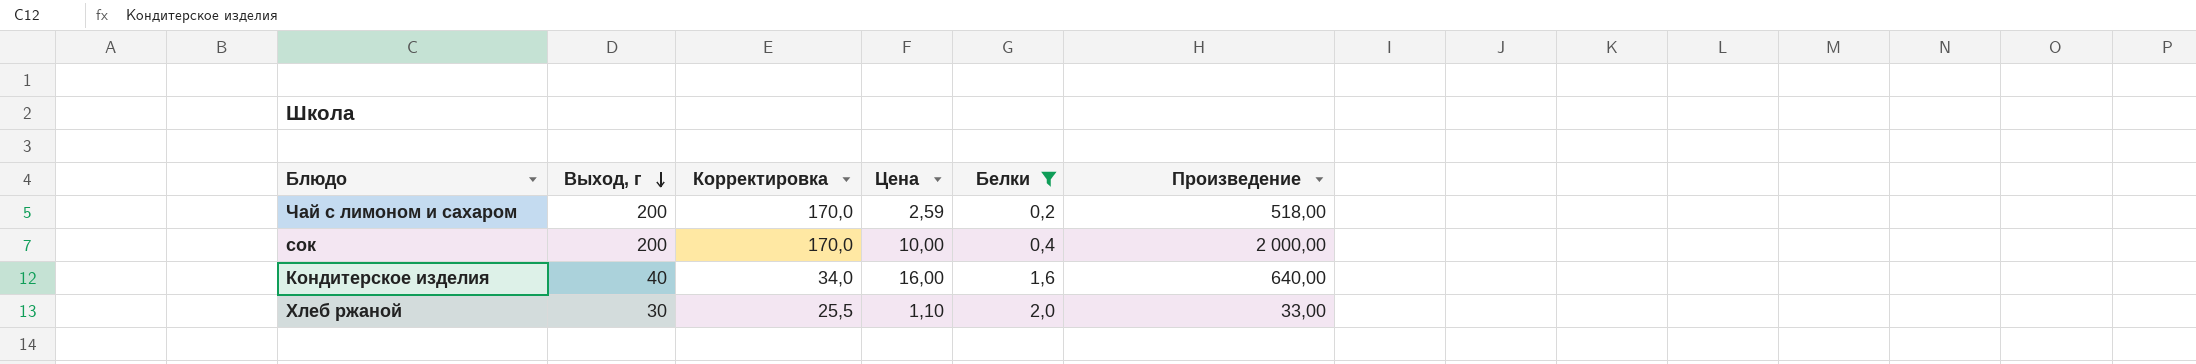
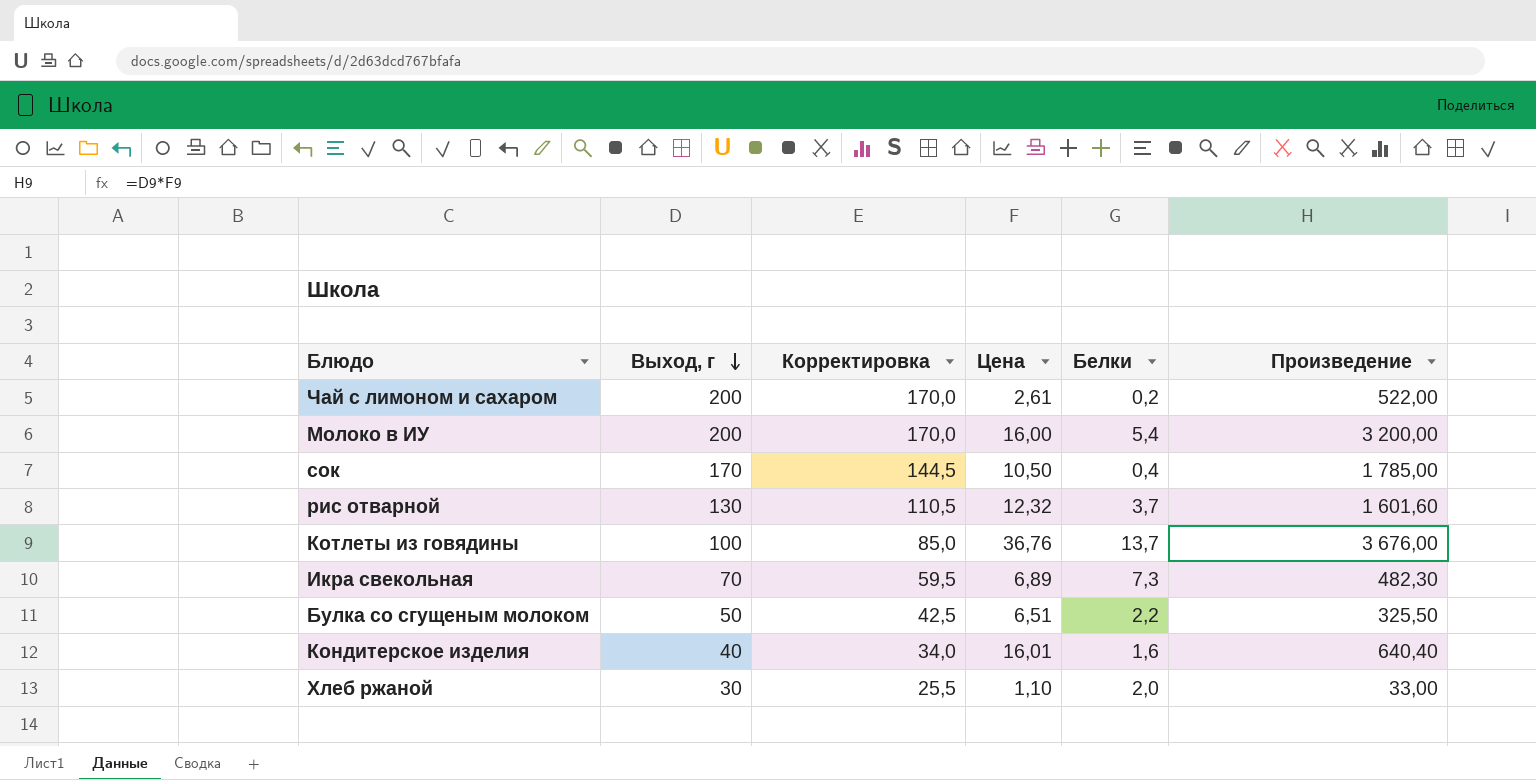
filter: Белки <= 2,0 -> none
Чай с лимоном и сахаром | Цена: 2,59 -> 2,61
Чай с лимоном и сахаром | Произведение: 518,00 -> 522,00
сок | Выход, г: 200 -> 170
сок | Корректировка: 170,0 -> 144,5
сок | Цена: 10,00 -> 10,50
сок | Произведение: 2 000,00 -> 1 785,00
Кондитерское изделия | Цена: 16,00 -> 16,01
Кондитерское изделия | Произведение: 640,00 -> 640,40

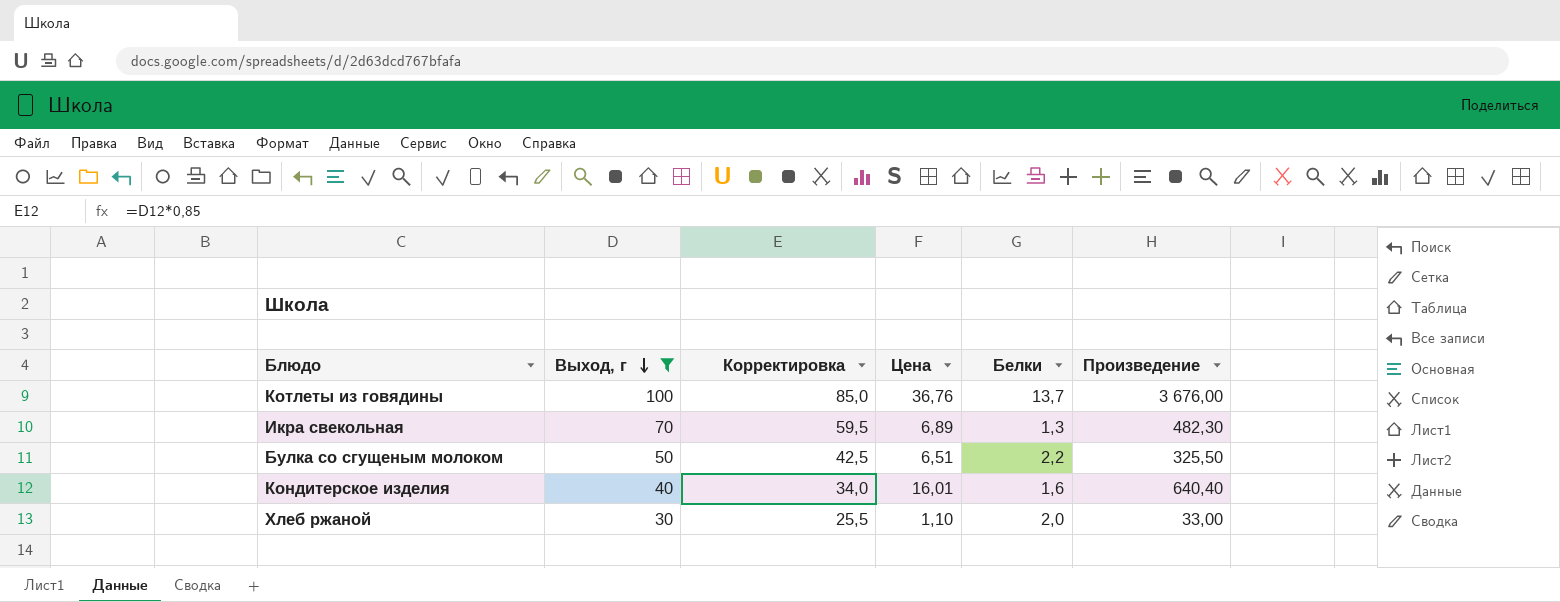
filter: none -> Выход, г <= 100
Икра свекольная | Белки: 7,3 -> 1,3

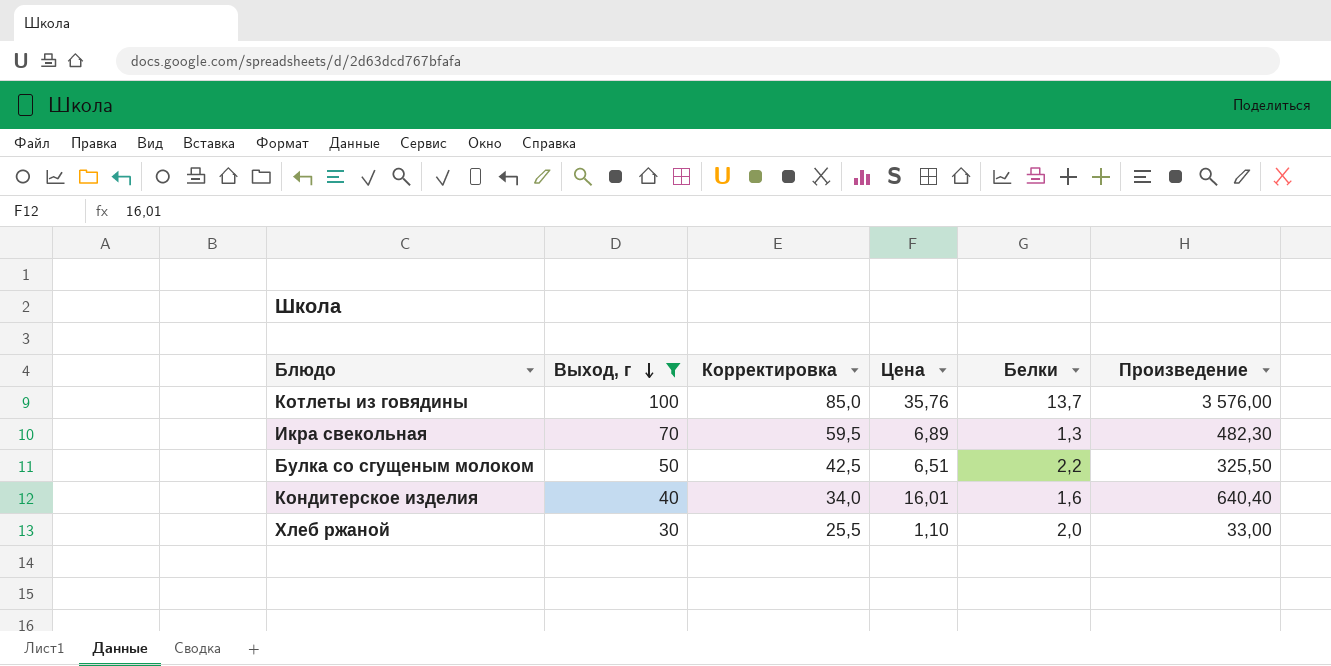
Котлеты из говядины | Цена: 36,76 -> 35,76
Котлеты из говядины | Произведение: 3 676,00 -> 3 576,00

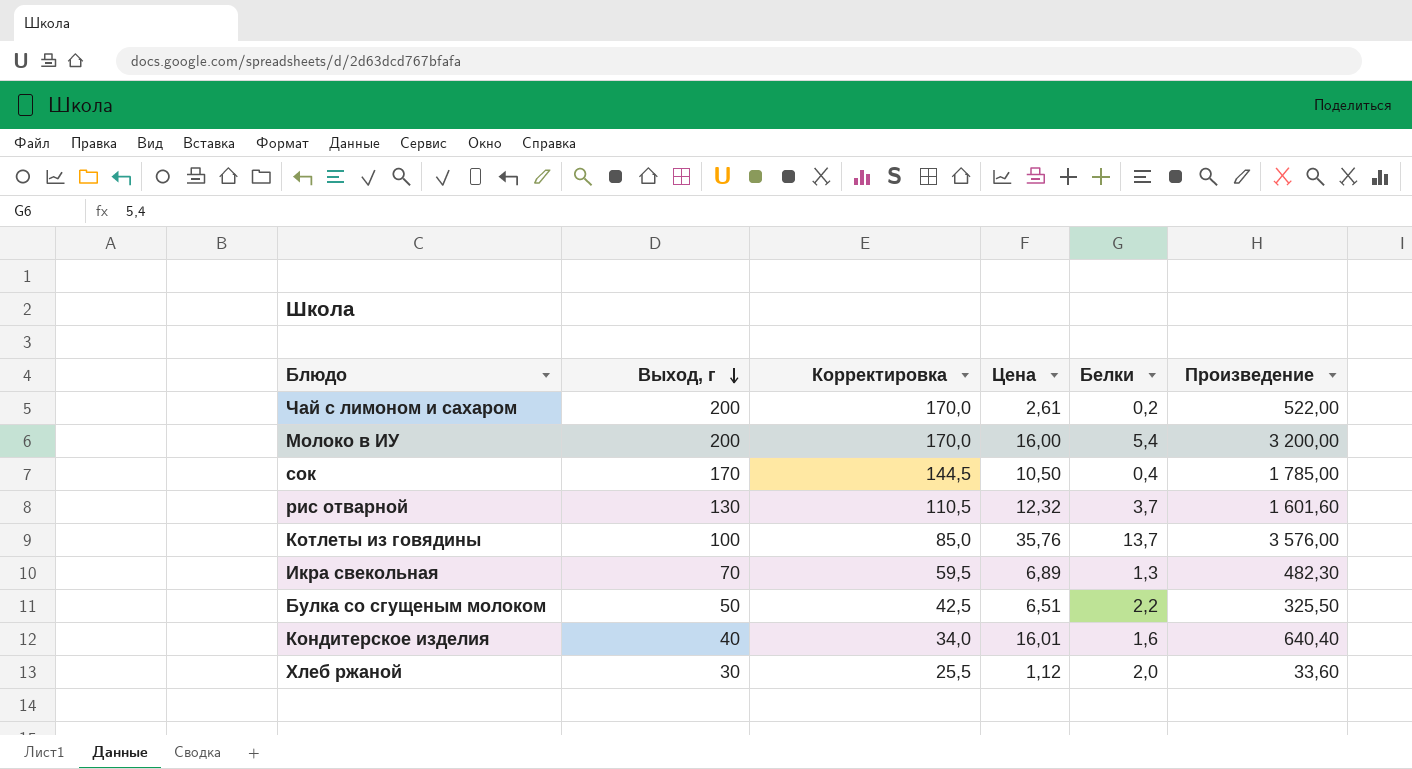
filter: Выход, г <= 100 -> none
Хлеб ржаной | Цена: 1,10 -> 1,12
Хлеб ржаной | Произведение: 33,00 -> 33,60

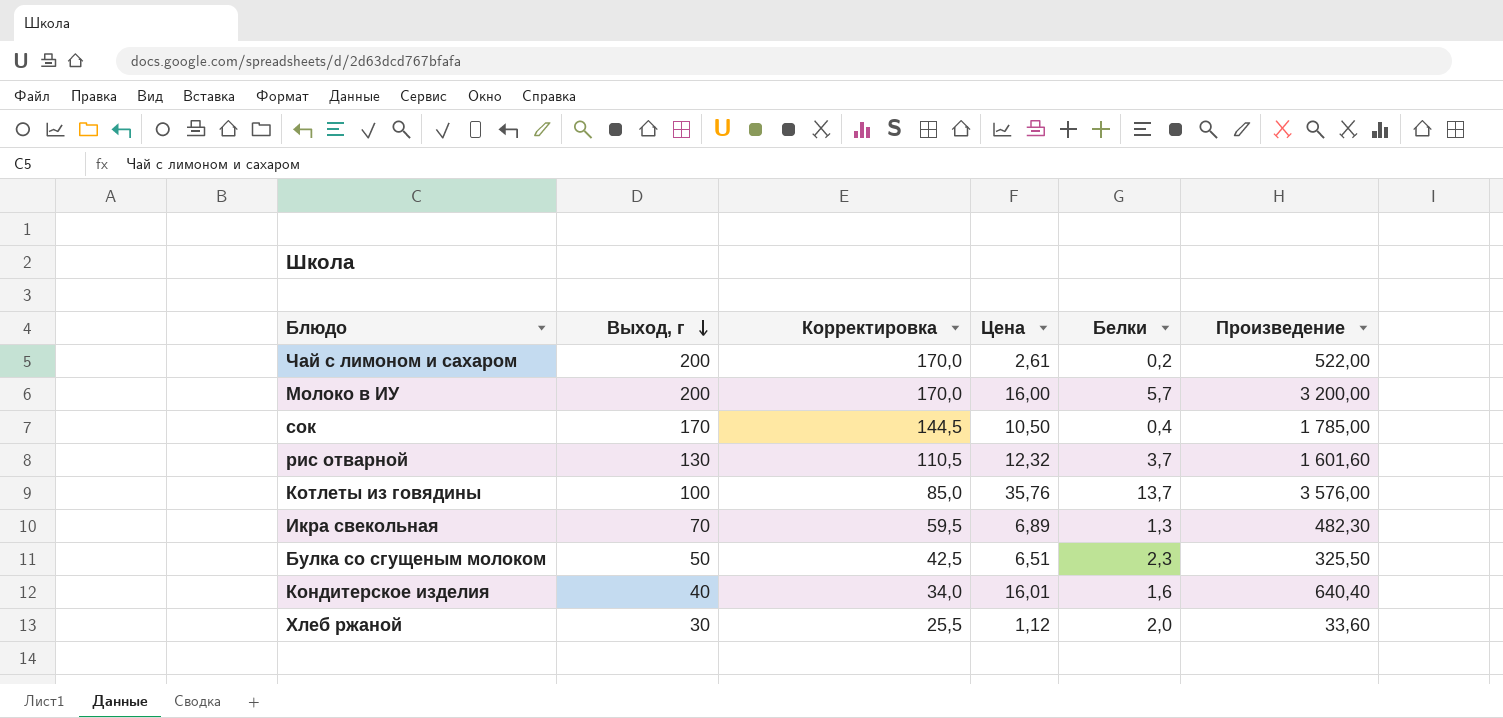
Молоко в ИУ | Белки: 5,4 -> 5,7
Булка со сгущеным молоком | Белки: 2,2 -> 2,3

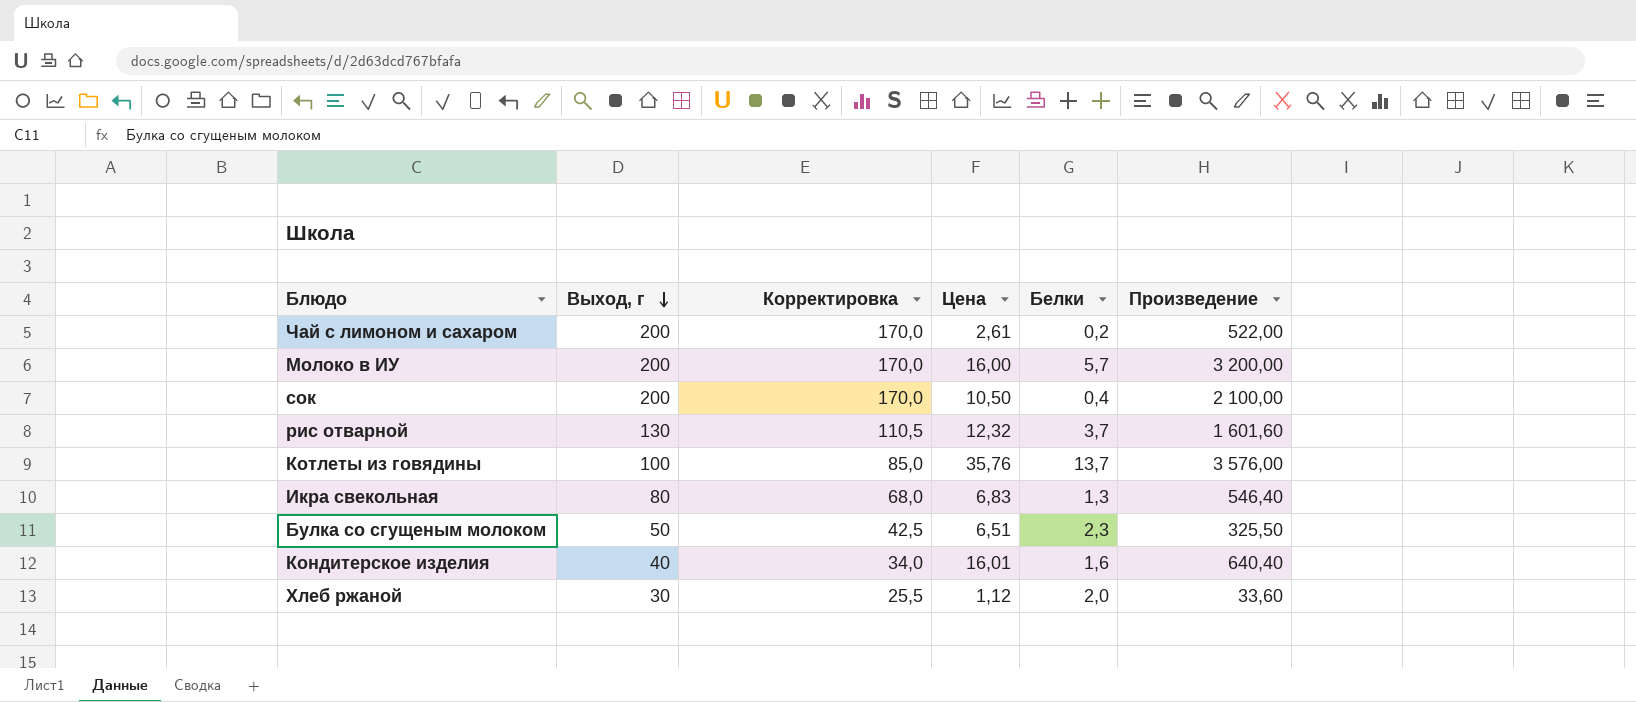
сок | Выход, г: 170 -> 200
сок | Корректировка: 144,5 -> 170,0
сок | Произведение: 1 785,00 -> 2 100,00
Икра свекольная | Выход, г: 70 -> 80
Икра свекольная | Корректировка: 59,5 -> 68,0
Икра свекольная | Цена: 6,89 -> 6,83
Икра свекольная | Произведение: 482,30 -> 546,40

